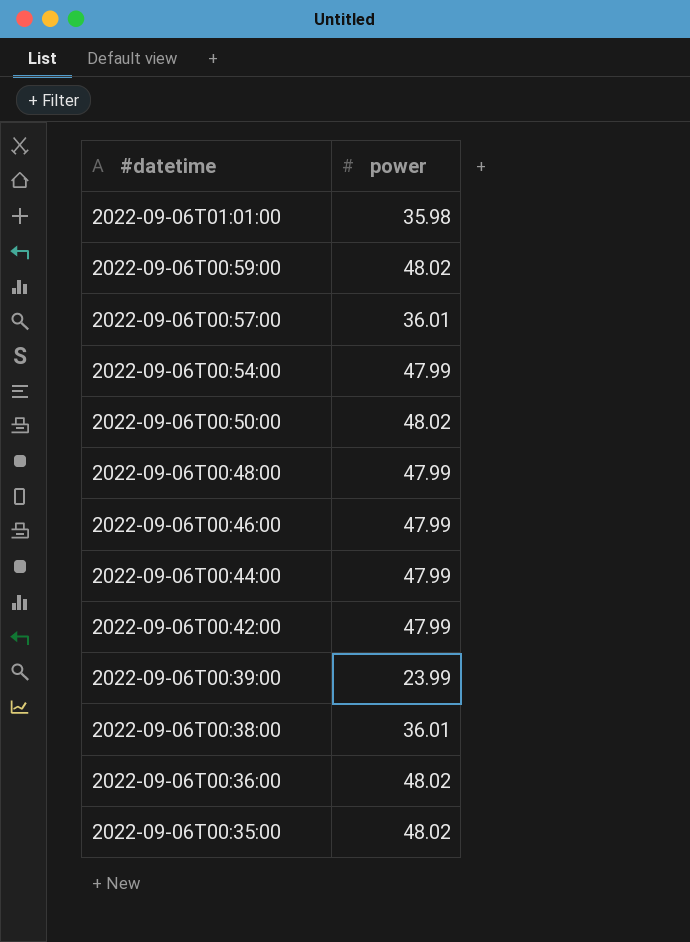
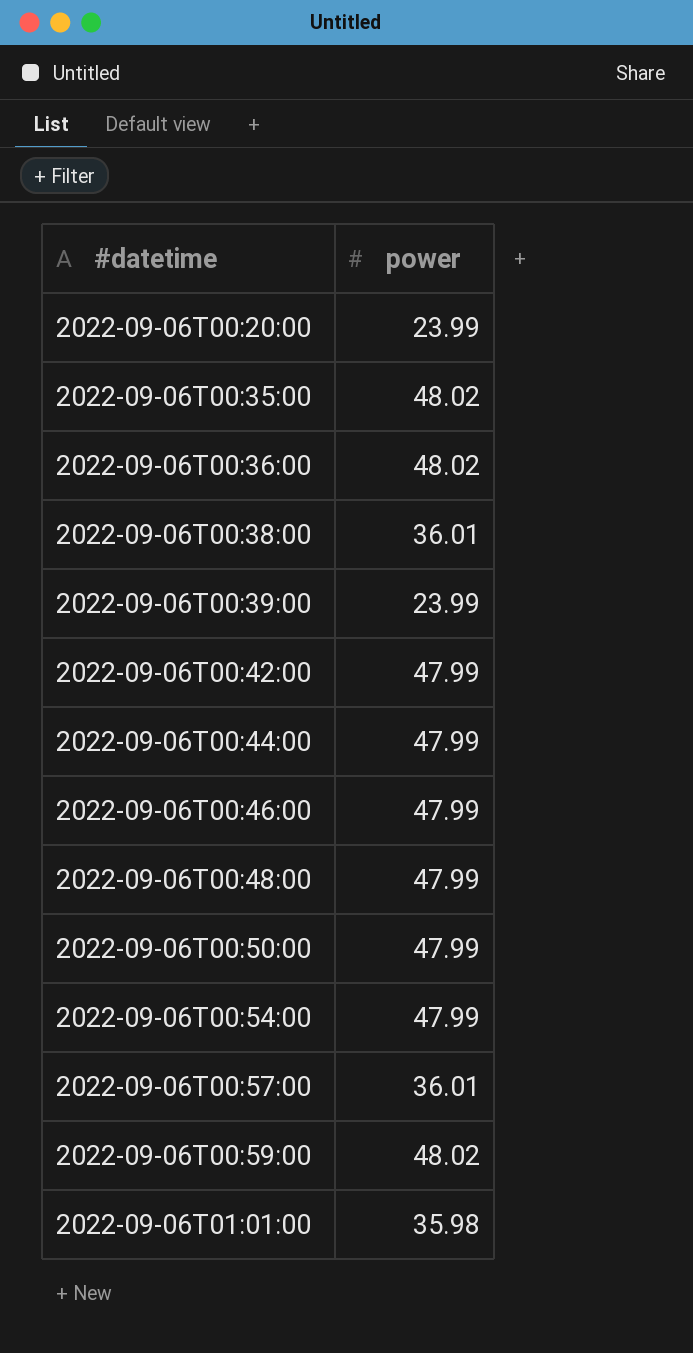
row order: #datetime descending -> #datetime ascending
row 2022-09-06T00:20:00: none -> 23.99
2022-09-06T00:50:00 | power: 48.02 -> 47.99

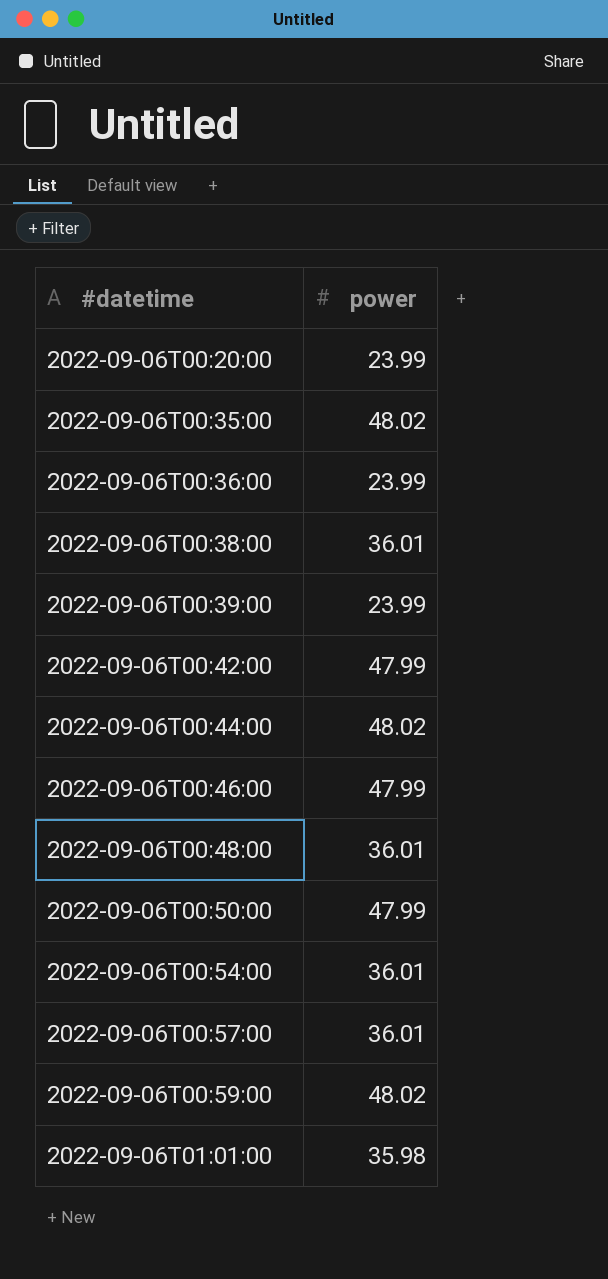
2022-09-06T00:36:00 | power: 48.02 -> 23.99
2022-09-06T00:44:00 | power: 47.99 -> 48.02
2022-09-06T00:48:00 | power: 47.99 -> 36.01
2022-09-06T00:54:00 | power: 47.99 -> 36.01

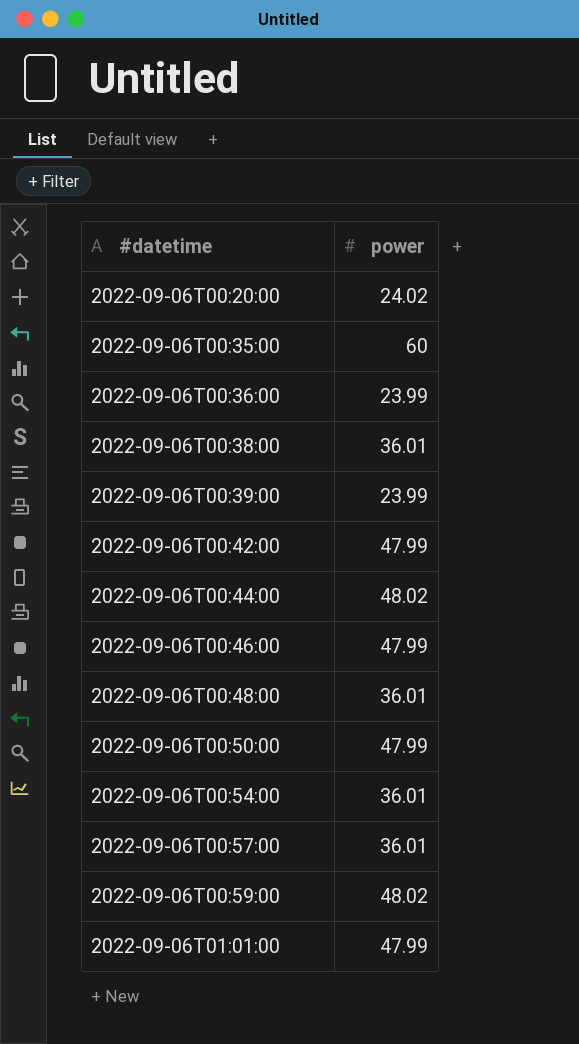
2022-09-06T00:20:00 | power: 23.99 -> 24.02
2022-09-06T00:35:00 | power: 48.02 -> 60
2022-09-06T01:01:00 | power: 35.98 -> 47.99

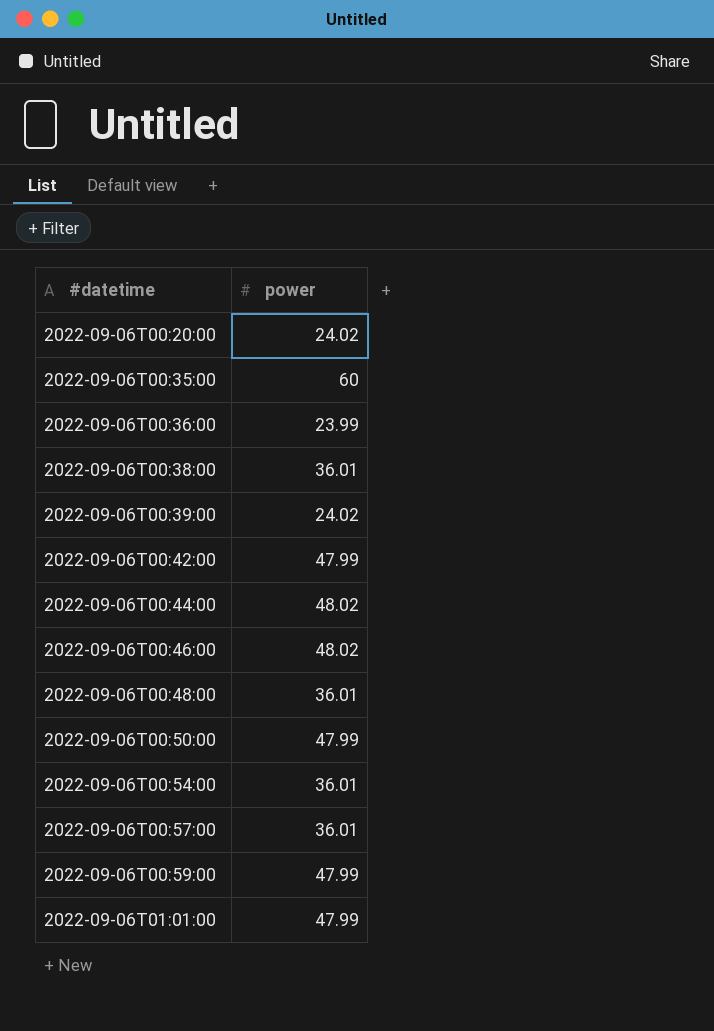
2022-09-06T00:39:00 | power: 23.99 -> 24.02
2022-09-06T00:46:00 | power: 47.99 -> 48.02
2022-09-06T00:59:00 | power: 48.02 -> 47.99

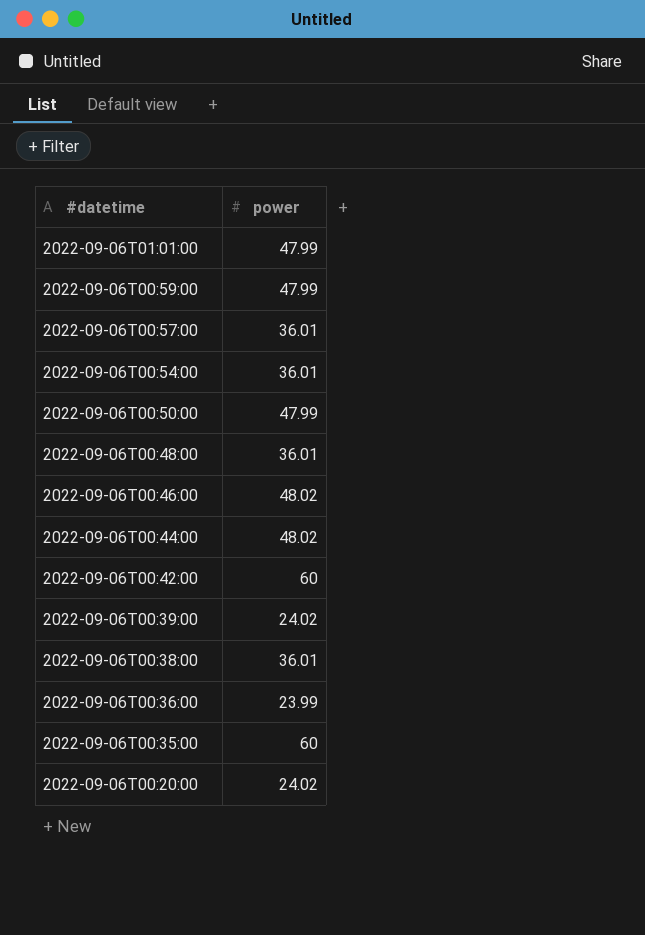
row order: #datetime ascending -> #datetime descending
2022-09-06T00:42:00 | power: 47.99 -> 60

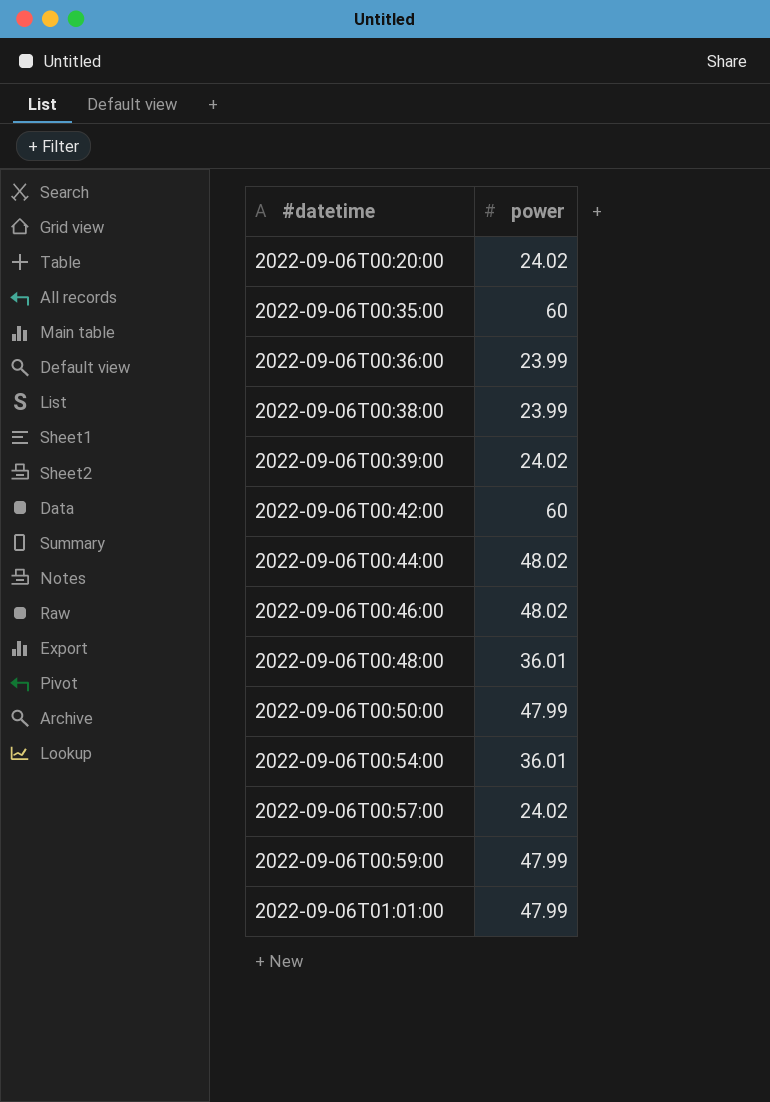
row order: #datetime descending -> #datetime ascending
2022-09-06T00:38:00 | power: 36.01 -> 23.99
2022-09-06T00:57:00 | power: 36.01 -> 24.02

